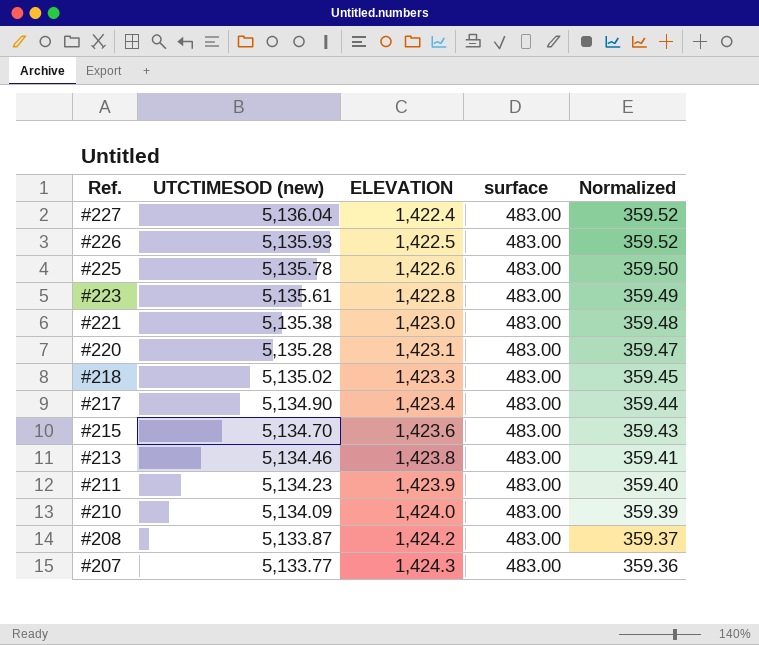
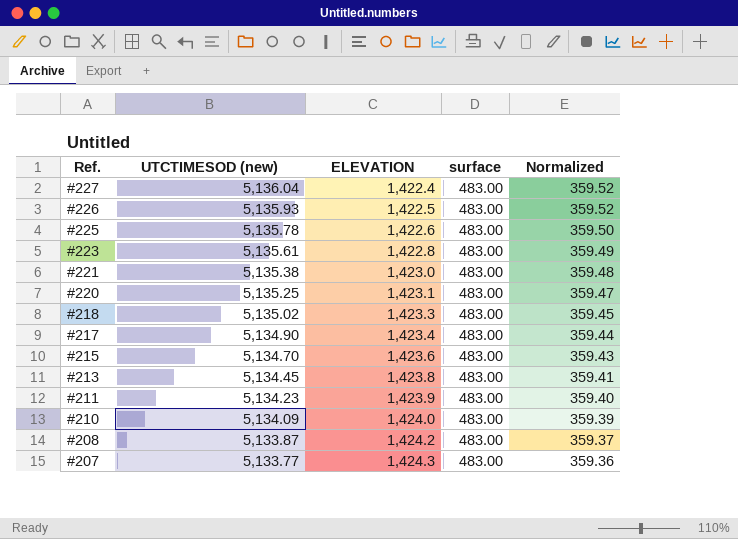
#220 | UTCTIMESOD (new): 5,135.28 -> 5,135.25
#213 | UTCTIMESOD (new): 5,134.46 -> 5,134.45

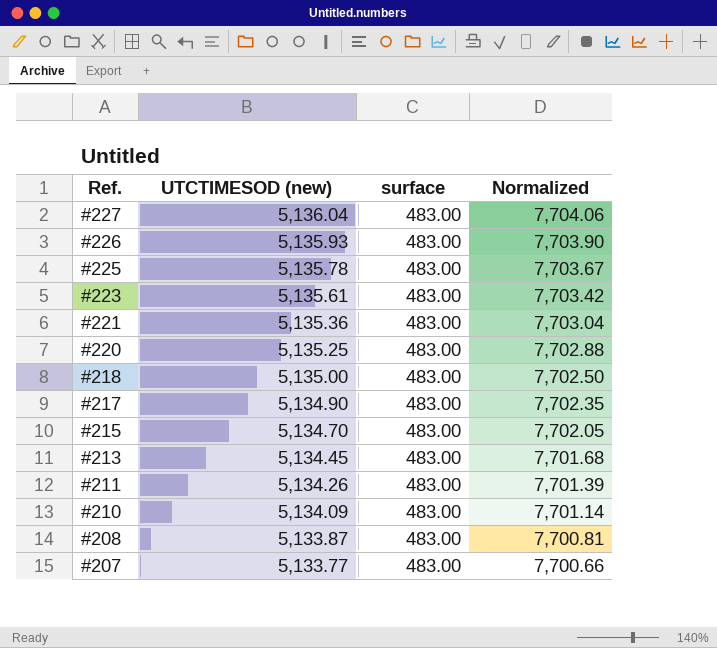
column ELEVATION | position: 3 -> none
column Normalized | formula: [UTCTIMESOD (new)] * 0.07 -> [UTCTIMESOD (new)] * 1.5
#221 | UTCTIMESOD (new): 5,135.38 -> 5,135.36
#218 | UTCTIMESOD (new): 5,135.02 -> 5,135.00
#211 | UTCTIMESOD (new): 5,134.23 -> 5,134.26

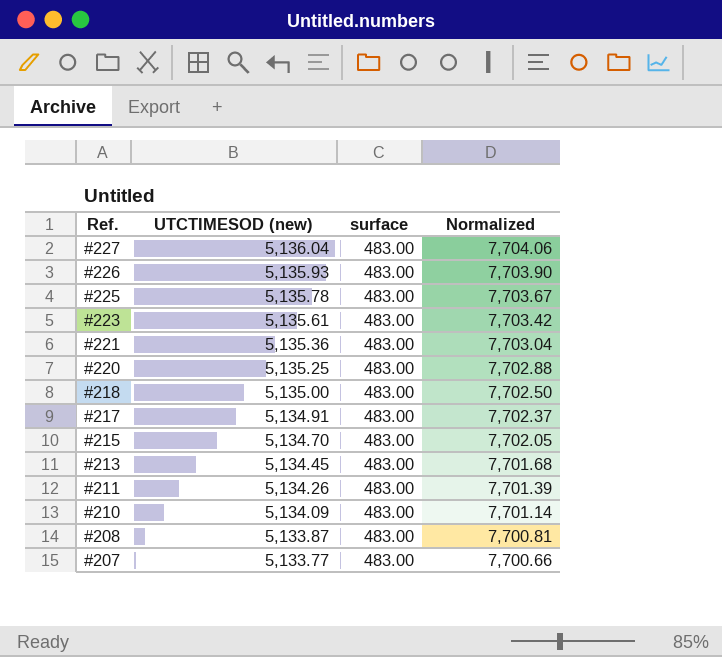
#217 | UTCTIMESOD (new): 5,134.90 -> 5,134.91
#217 | Normalized: 7,702.35 -> 7,702.37

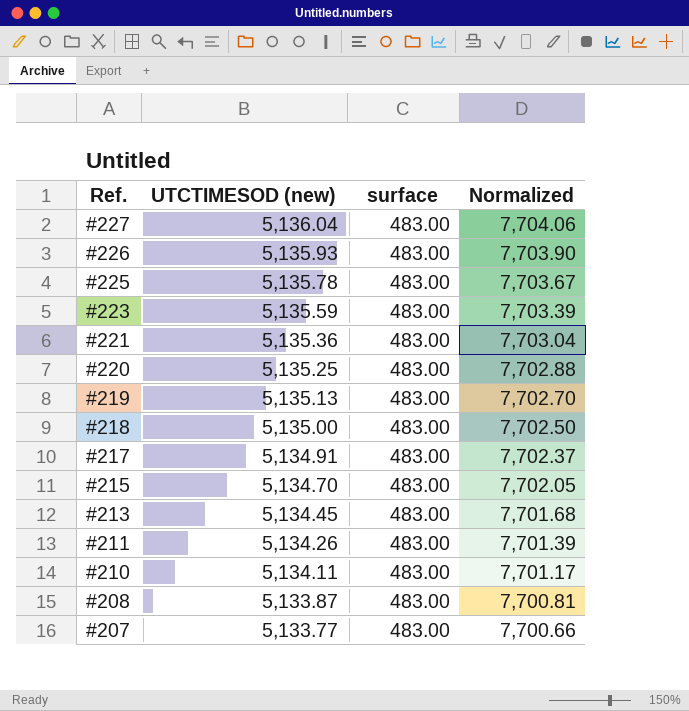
#223 | UTCTIMESOD (new): 5,135.61 -> 5,135.59
#223 | Normalized: 7,703.42 -> 7,703.39
row #219: none -> 5,135.13 | 483.00 | 7,702.70
#210 | UTCTIMESOD (new): 5,134.09 -> 5,134.11
#210 | Normalized: 7,701.14 -> 7,701.17

